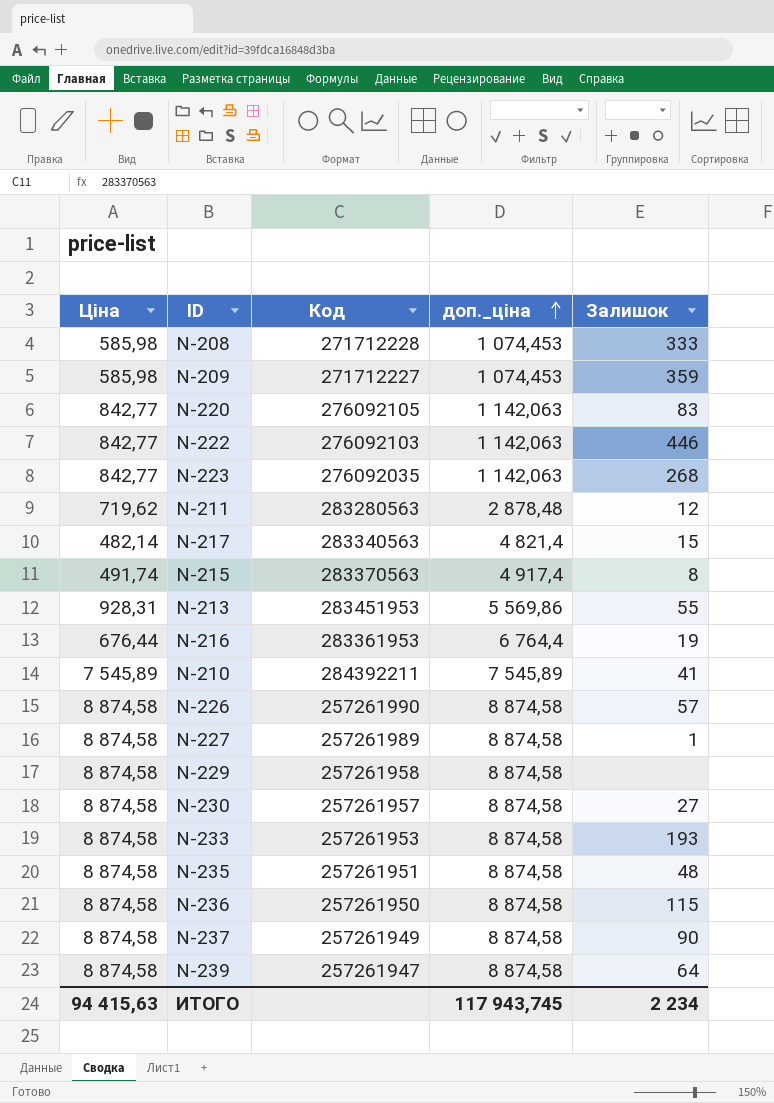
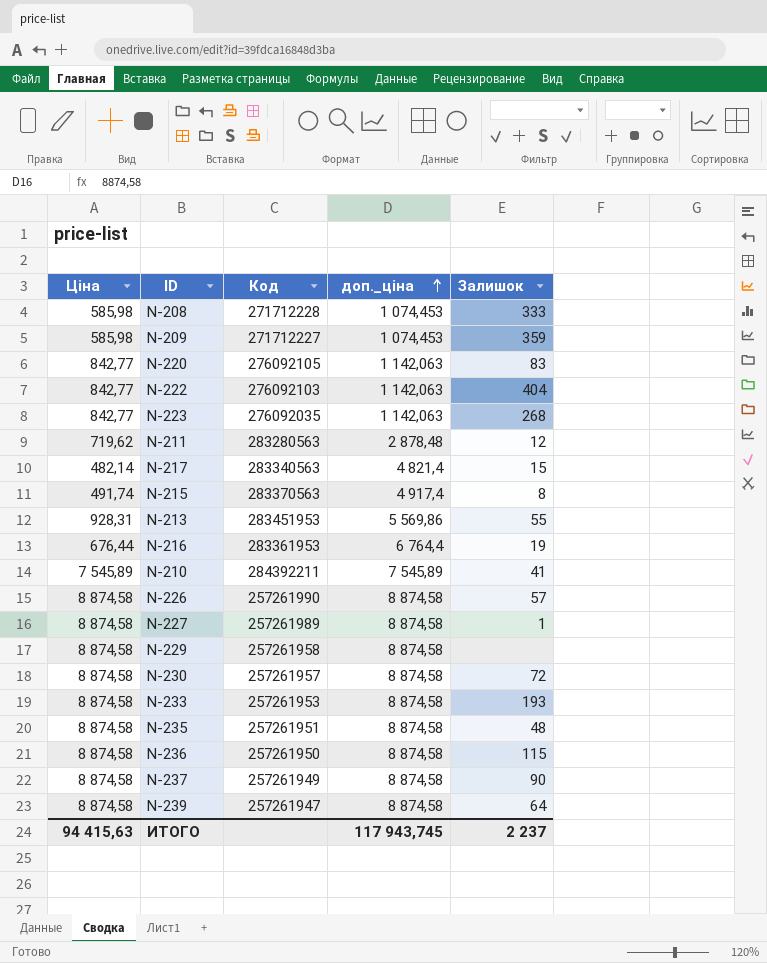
N-222 | Залишок: 446 -> 404
N-230 | Залишок: 27 -> 72
ИТОГО | Залишок: 2 234 -> 2 237

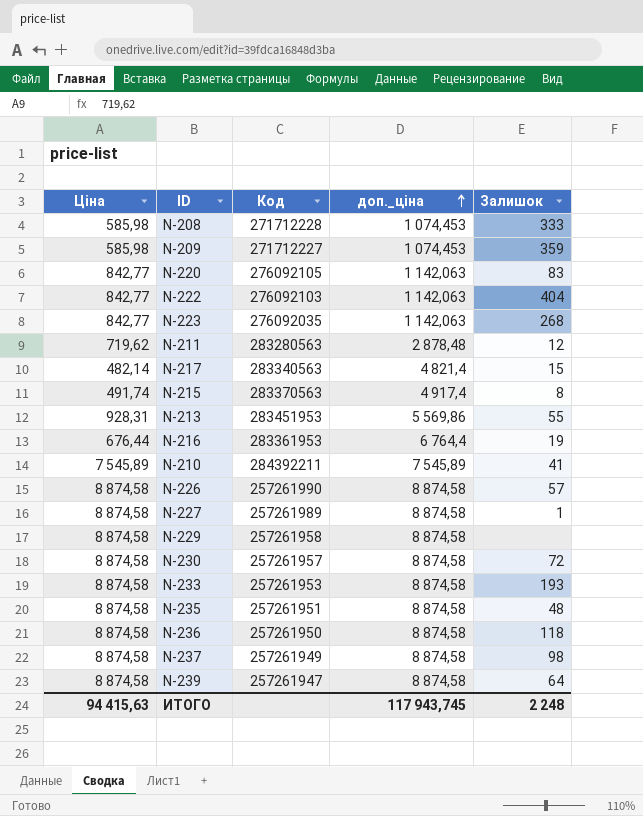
N-236 | Залишок: 115 -> 118
N-237 | Залишок: 90 -> 98
ИТОГО | Залишок: 2 237 -> 2 248

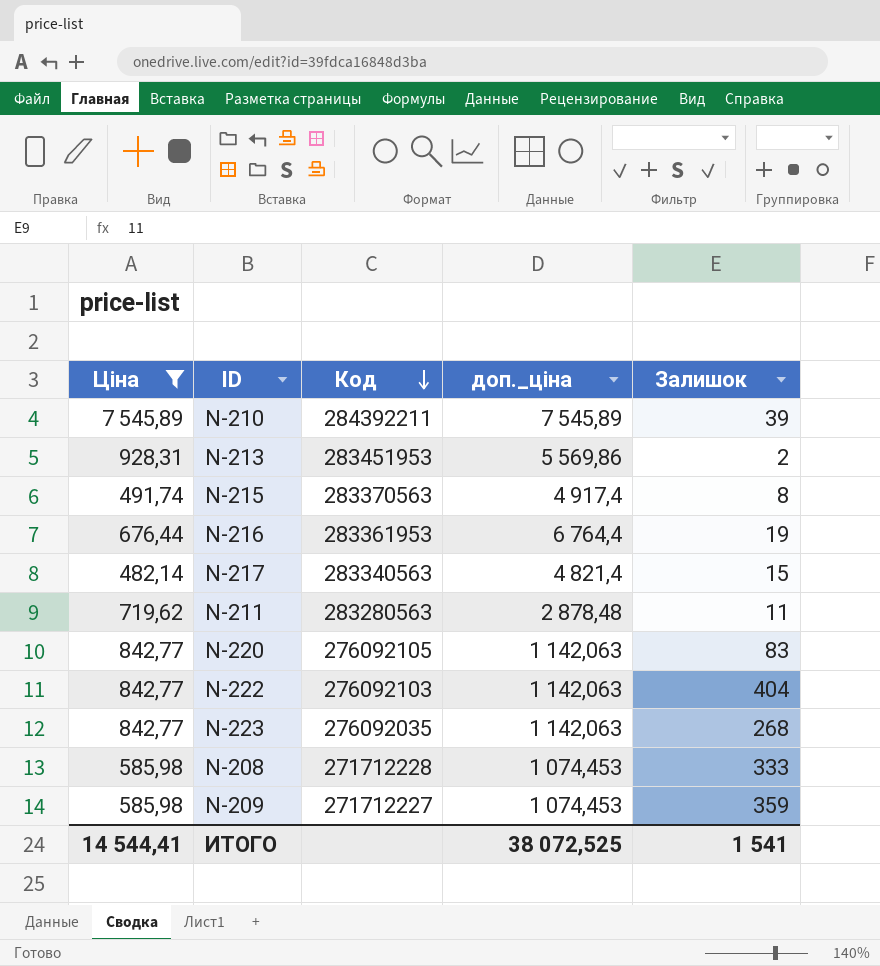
filter: none -> Ціна != 8 874,58
row order: доп._ціна ascending -> Код descending
N-210 | Залишок: 41 -> 39
N-213 | Залишок: 55 -> 2
N-211 | Залишок: 12 -> 11
ИТОГО | Ціна: 94 415,63 -> 14 544,41
ИТОГО | доп._ціна: 117 943,745 -> 38 072,525
ИТОГО | Залишок: 2 248 -> 1 541

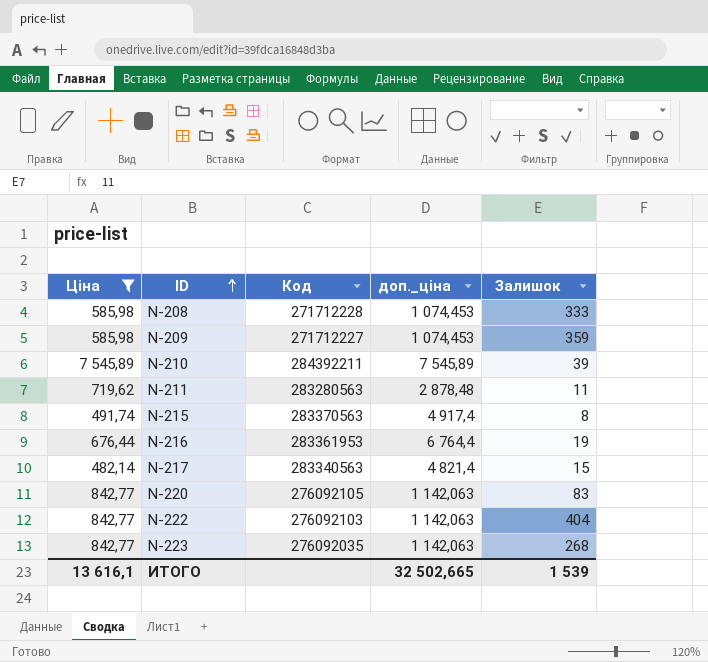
row order: Код descending -> ID ascending
row N-213: 928,31 | 283451953 | 5 569,86 | 2 -> none
ИТОГО | Ціна: 14 544,41 -> 13 616,1
ИТОГО | доп._ціна: 38 072,525 -> 32 502,665
ИТОГО | Залишок: 1 541 -> 1 539

